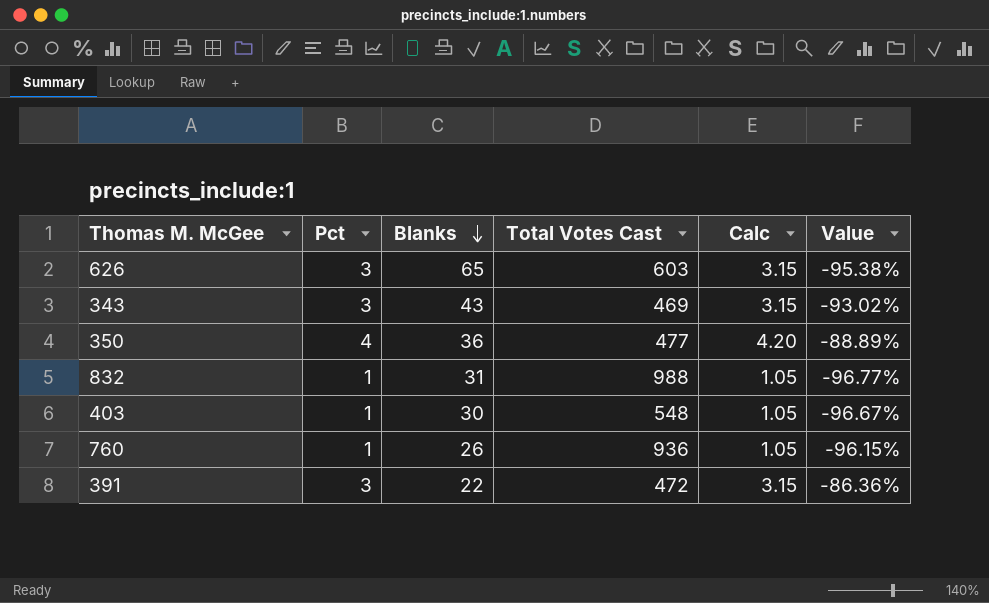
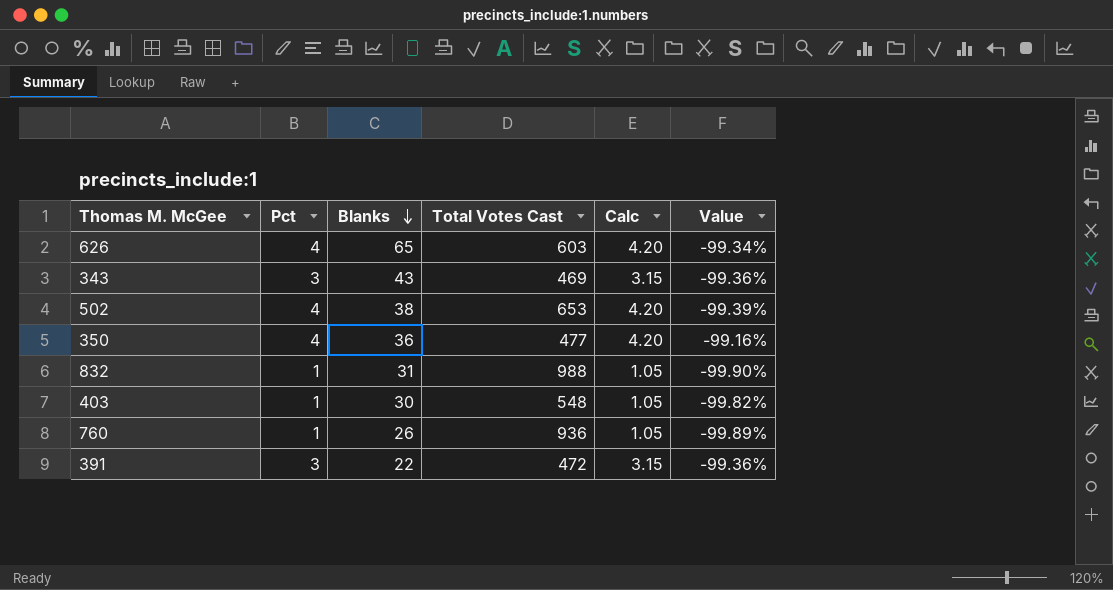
column Value | formula: ([Pct] - [Blanks]) / [Blanks] -> ([Pct] - [Total Votes Cast]) / [Total Votes Cast]
626 | Pct: 3 -> 4
626 | Calc: 3.15 -> 4.20
row 502: none -> 4 | 38 | 653 | 4.20 | -99.39%

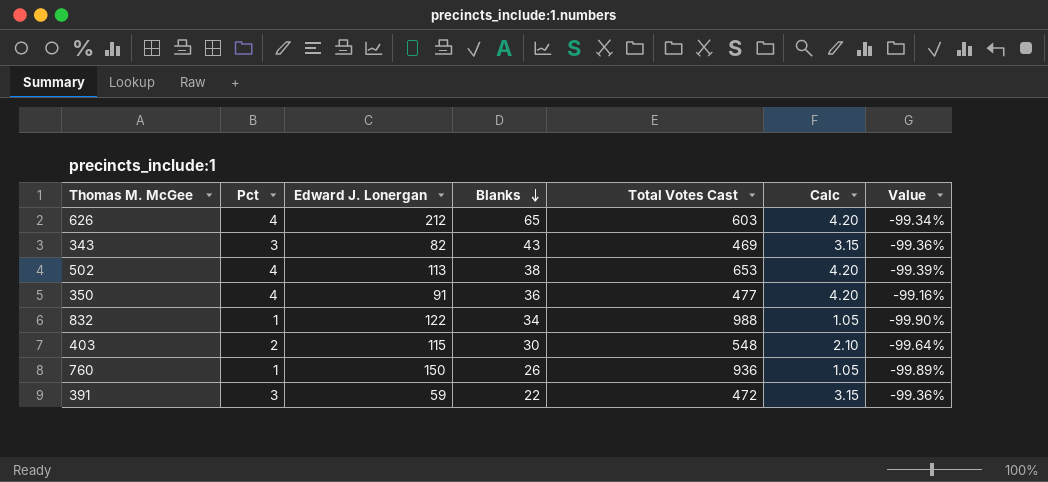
column Edward J. Lonergan | position: none -> 3
832 | Blanks: 31 -> 34
403 | Pct: 1 -> 2
403 | Calc: 1.05 -> 2.10
403 | Value: -99.82% -> -99.64%

